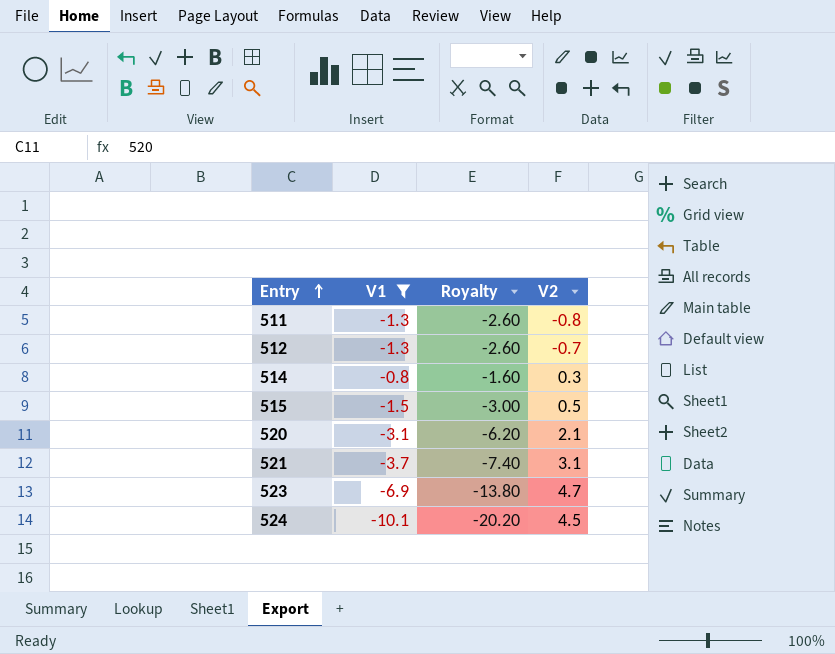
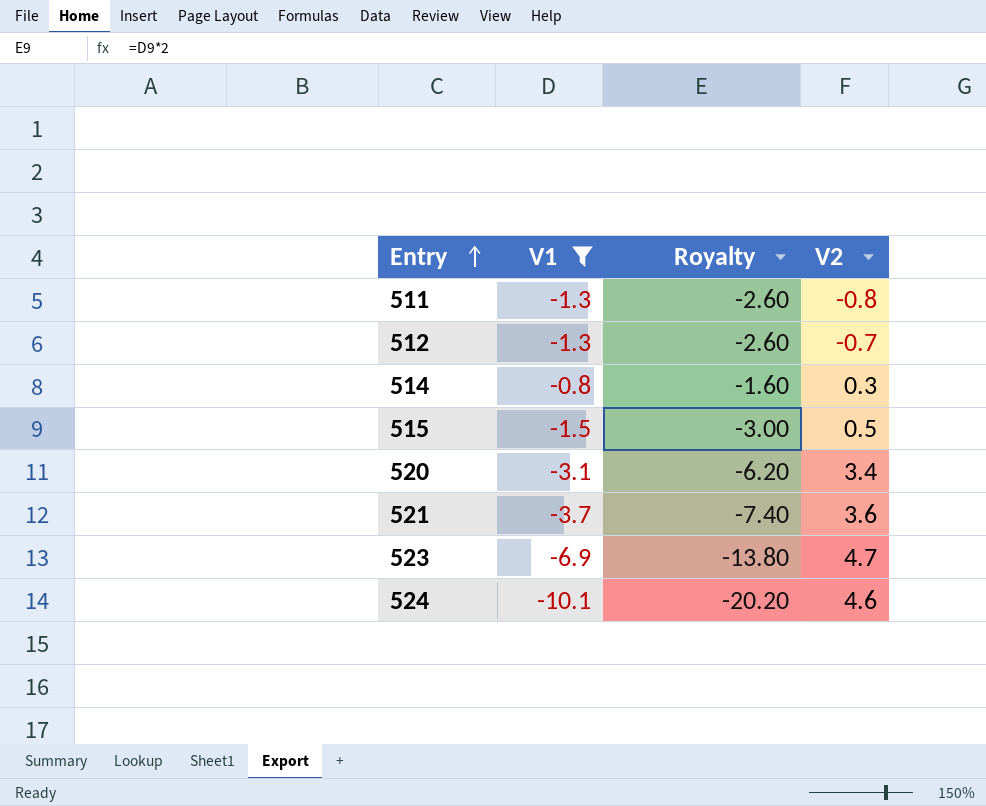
520 | V2: 2.1 -> 3.4
521 | V2: 3.1 -> 3.6
524 | V2: 4.5 -> 4.6

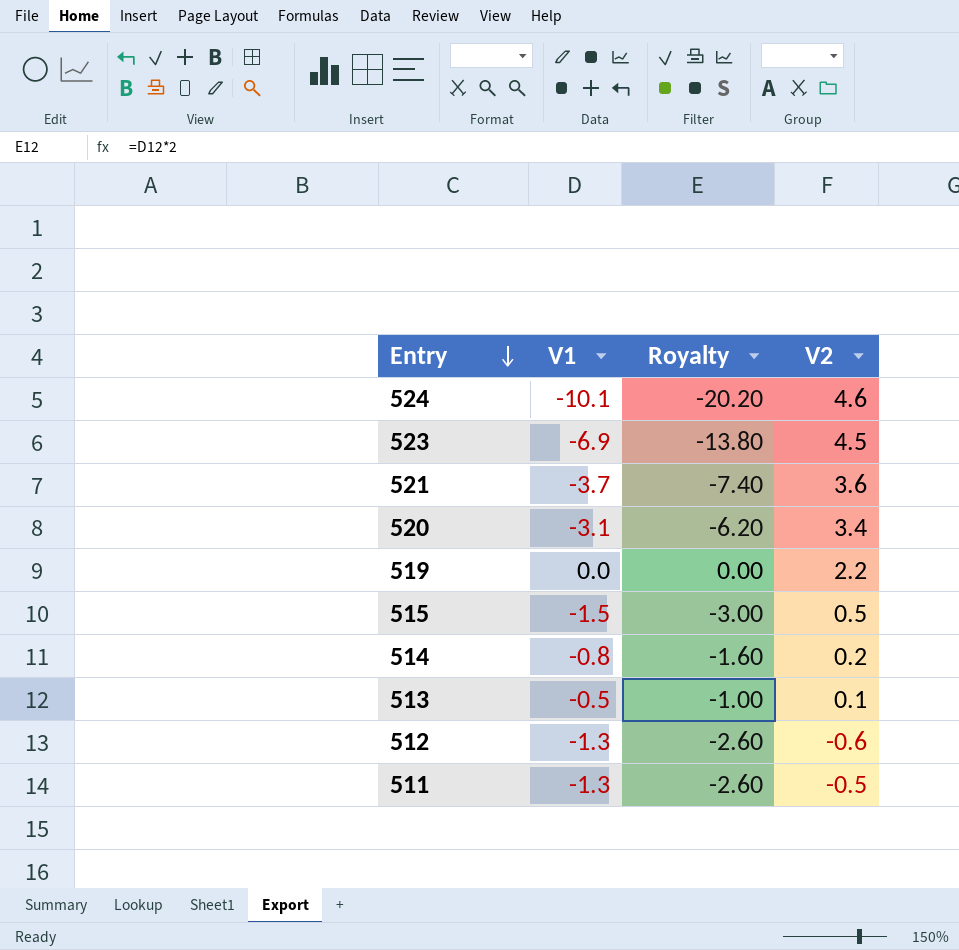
filter: V1 <= -0.8 -> none
row order: Entry ascending -> Entry descending
523 | V2: 4.7 -> 4.5
514 | V2: 0.3 -> 0.2
512 | V2: -0.7 -> -0.6
511 | V2: -0.8 -> -0.5

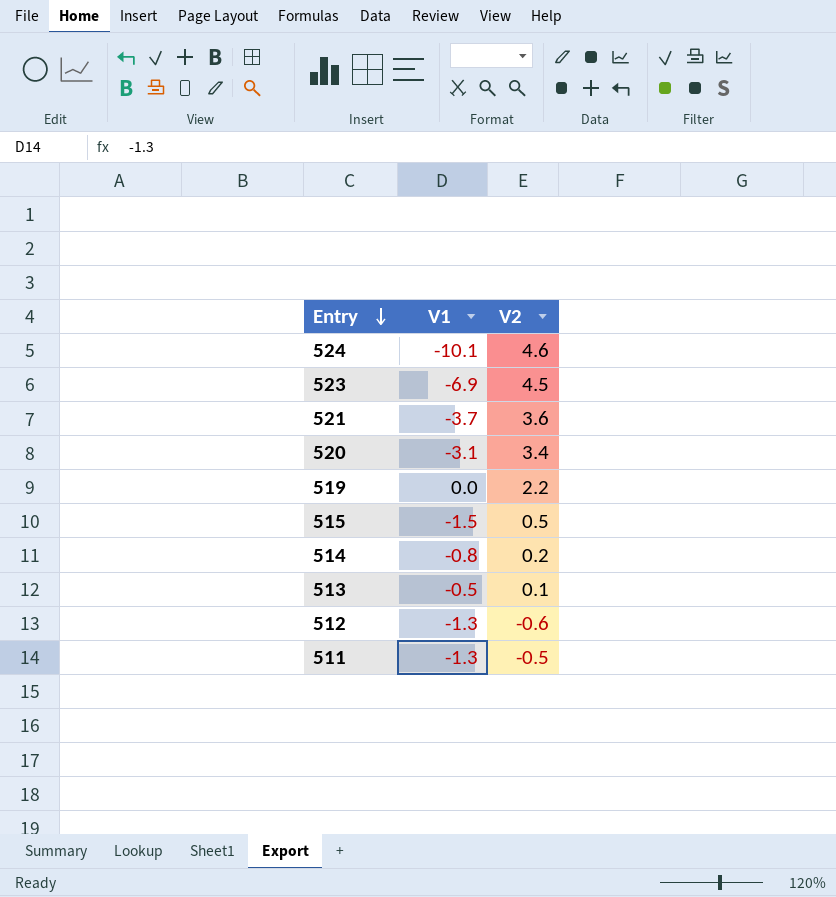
column Royalty | formula: [V1] * 2 -> none

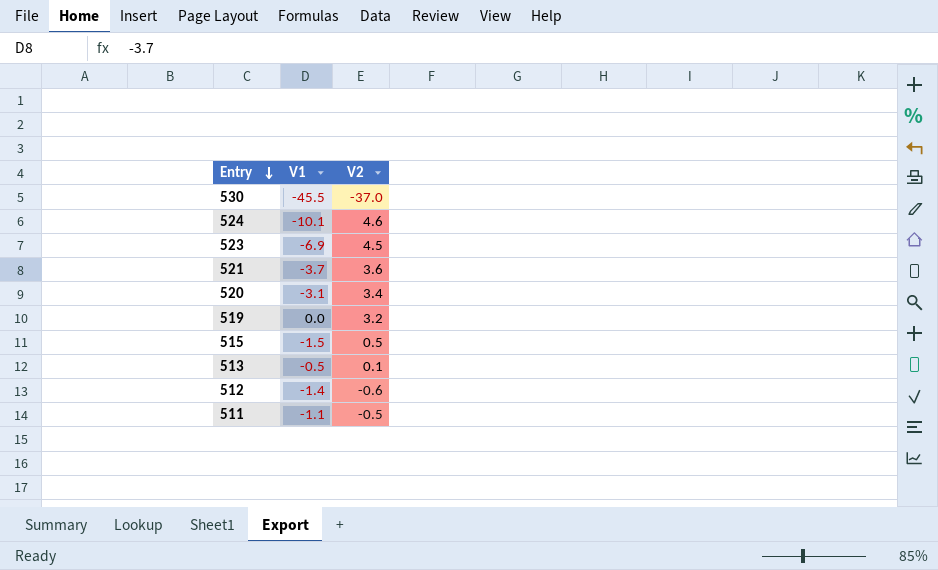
row 514: -0.8 | 0.2 -> none
row 530: none -> -45.5 | -37.0
519 | V2: 2.2 -> 3.2
512 | V1: -1.3 -> -1.4
511 | V1: -1.3 -> -1.1

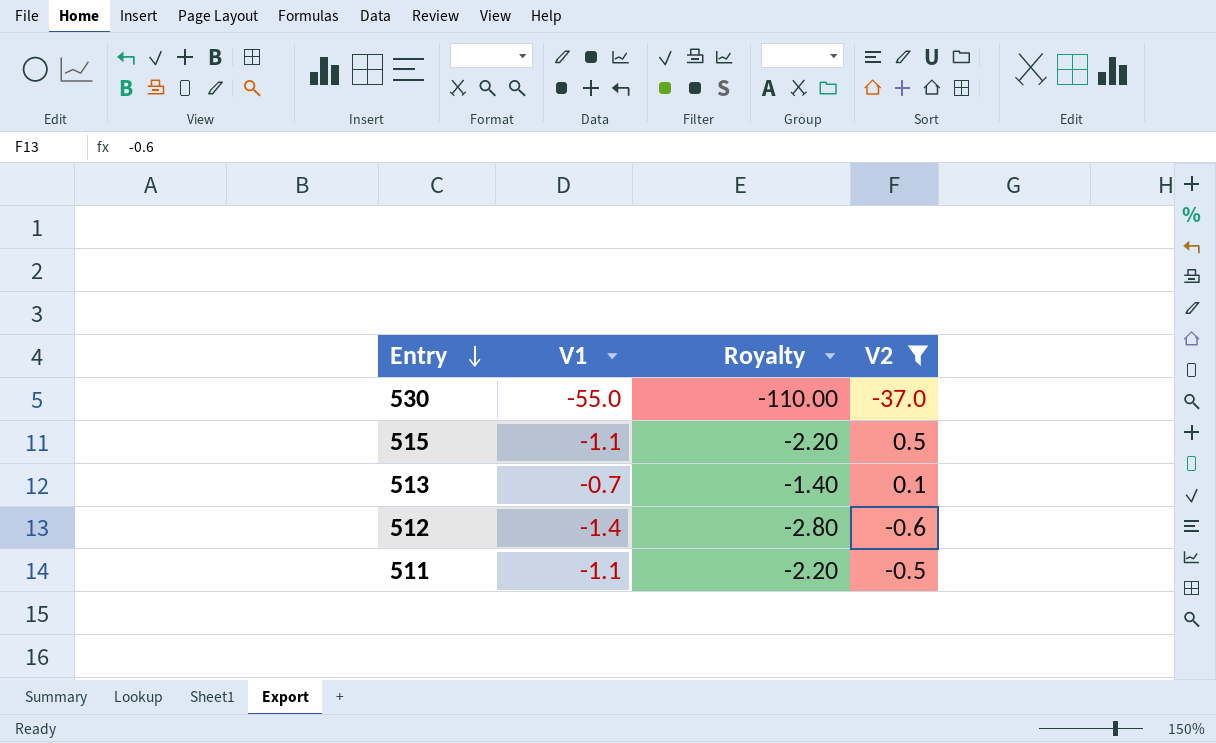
filter: none -> V2 <= 0.5
column Royalty | formula: none -> [V1] * 2
530 | V1: -45.5 -> -55.0
515 | V1: -1.5 -> -1.1
513 | V1: -0.5 -> -0.7

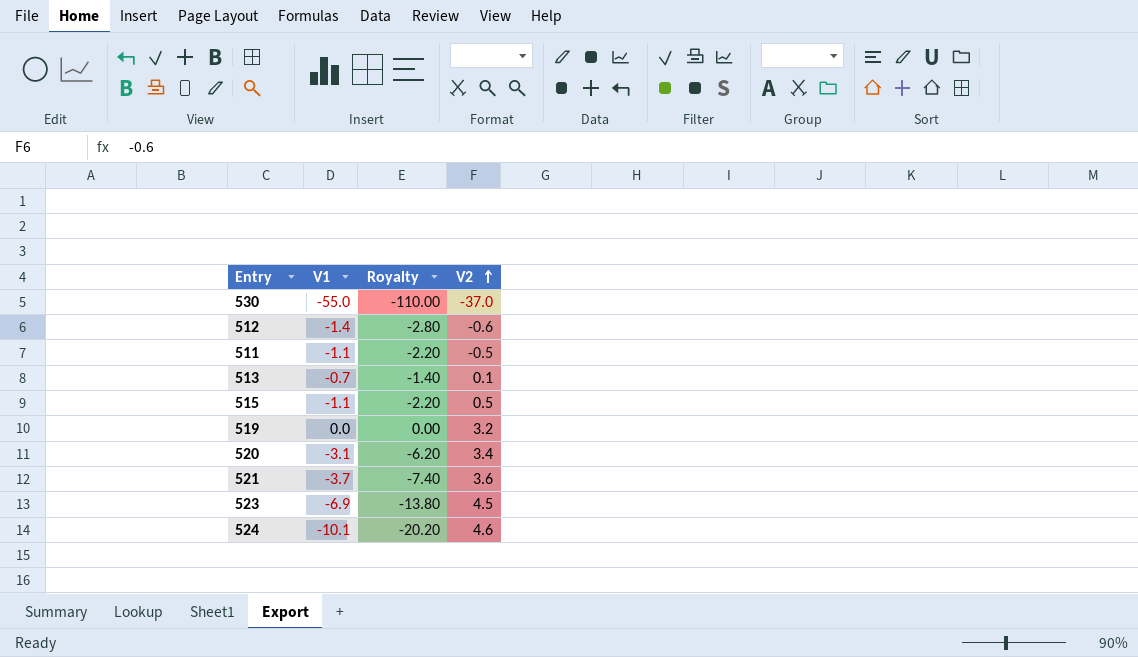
filter: V2 <= 0.5 -> none
row order: Entry descending -> V2 ascending

